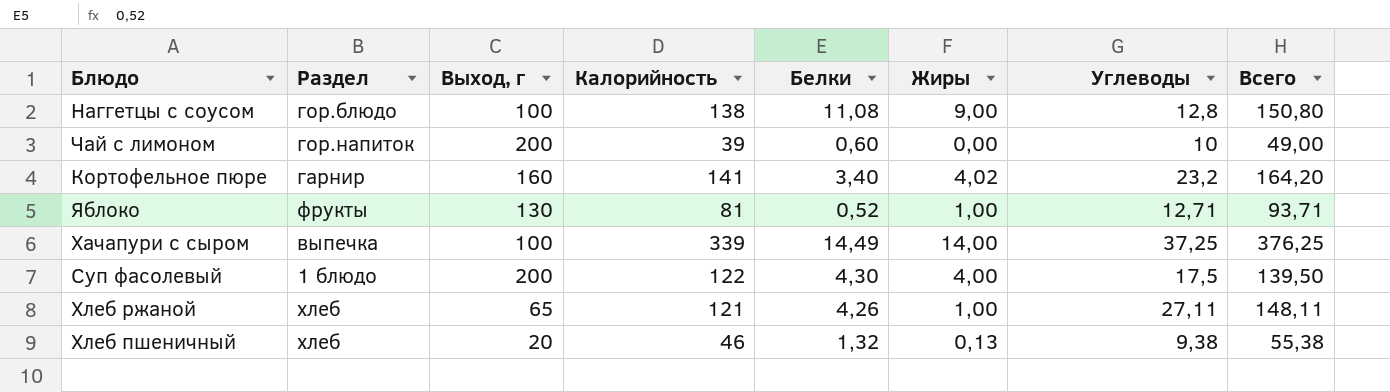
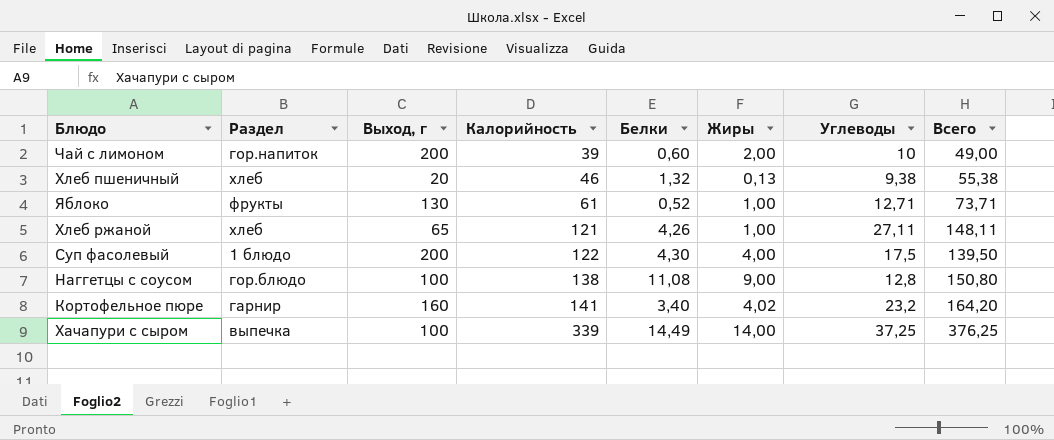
row order: none -> Калорийность ascending
Чай с лимоном | Жиры: 0,00 -> 2,00
Яблоко | Калорийность: 81 -> 61
Яблоко | Всего: 93,71 -> 73,71

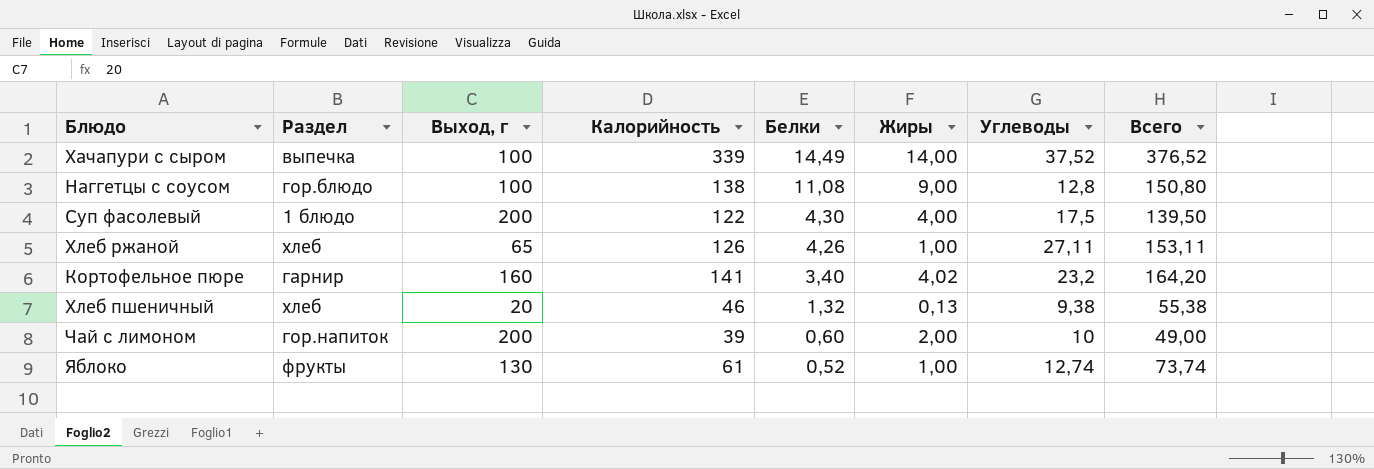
row order: Калорийность ascending -> Белки descending
Хачапури с сыром | Углеводы: 37,25 -> 37,52
Хачапури с сыром | Всего: 376,25 -> 376,52
Хлеб ржаной | Калорийность: 121 -> 126
Хлеб ржаной | Всего: 148,11 -> 153,11
Яблоко | Углеводы: 12,71 -> 12,74
Яблоко | Всего: 73,71 -> 73,74

